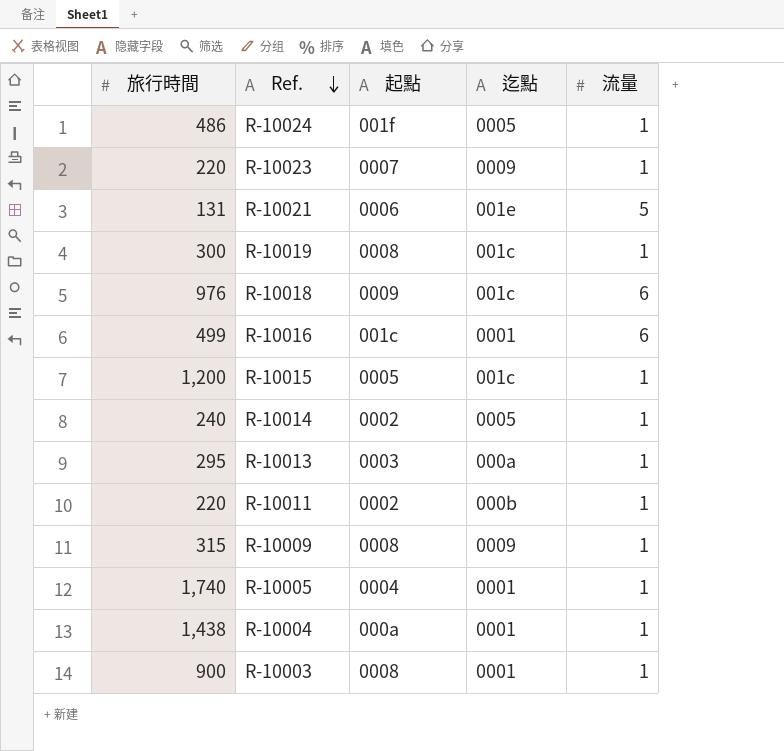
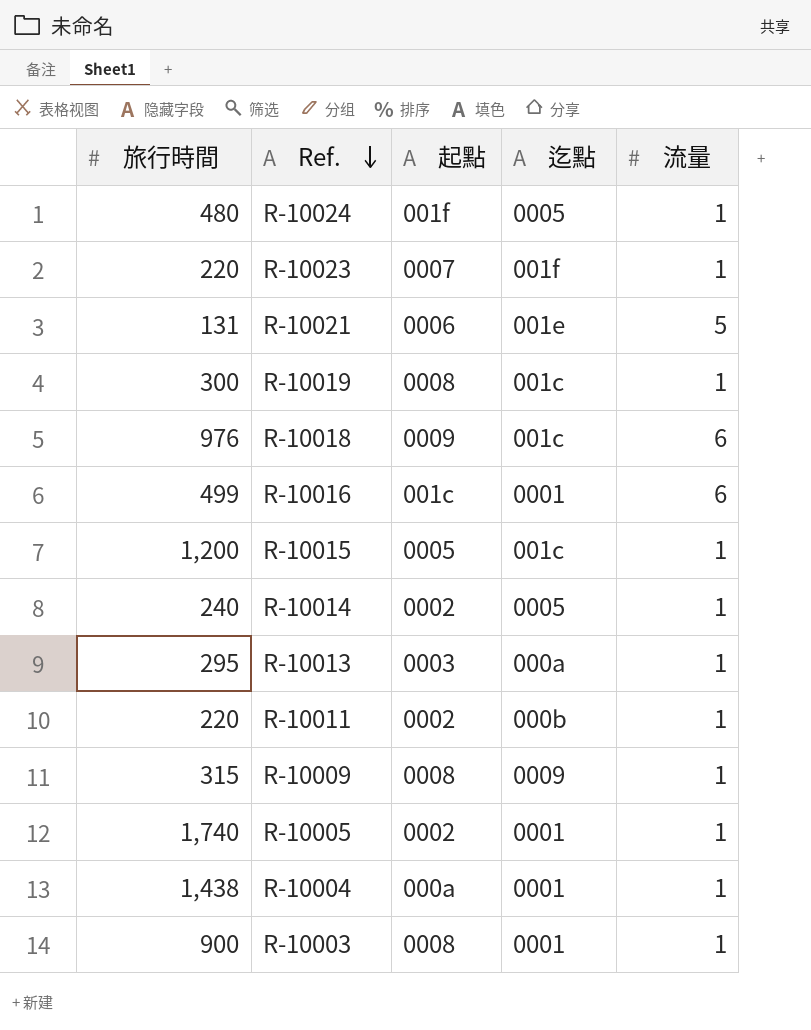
R-10024 | 旅行時間: 486 -> 480
R-10023 | 迄點: 0009 -> 001f
R-10005 | 起點: 0004 -> 0002

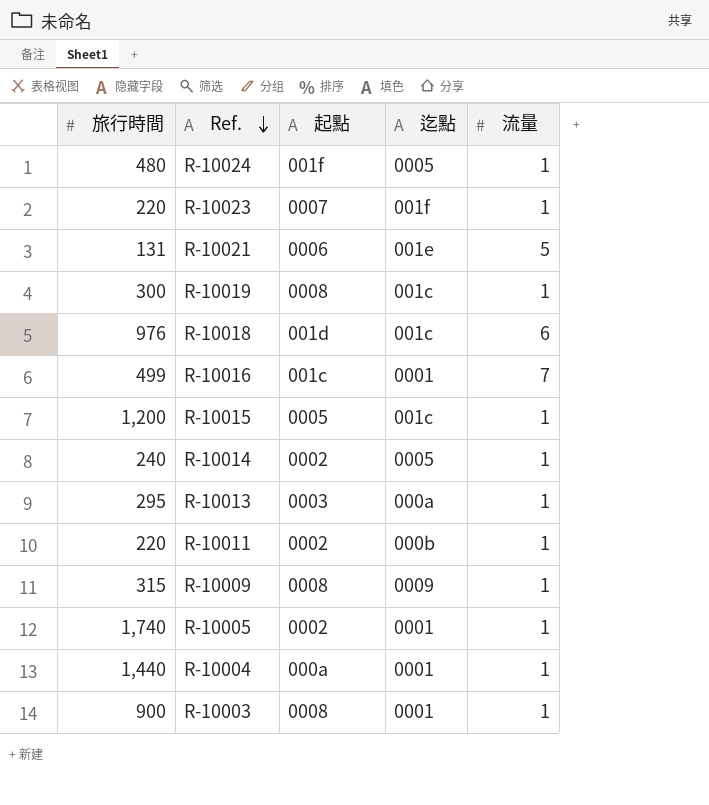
R-10018 | 起點: 0009 -> 001d
R-10016 | 流量: 6 -> 7
R-10004 | 旅行時間: 1,438 -> 1,440

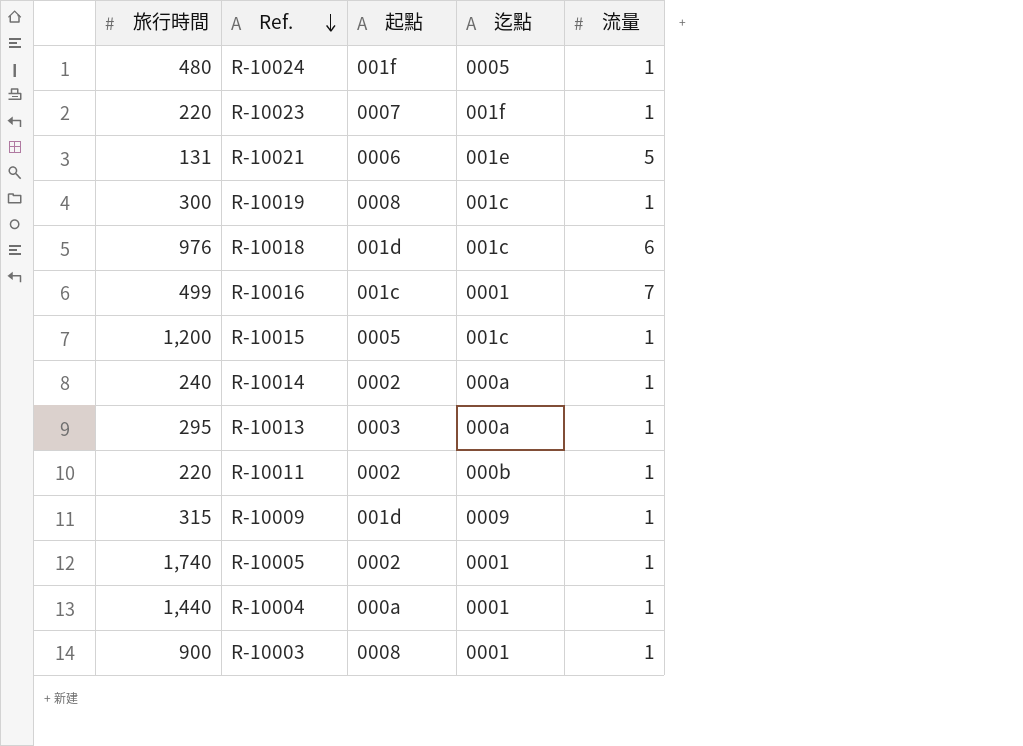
R-10014 | 迄點: 0005 -> 000a
R-10009 | 起點: 0008 -> 001d

